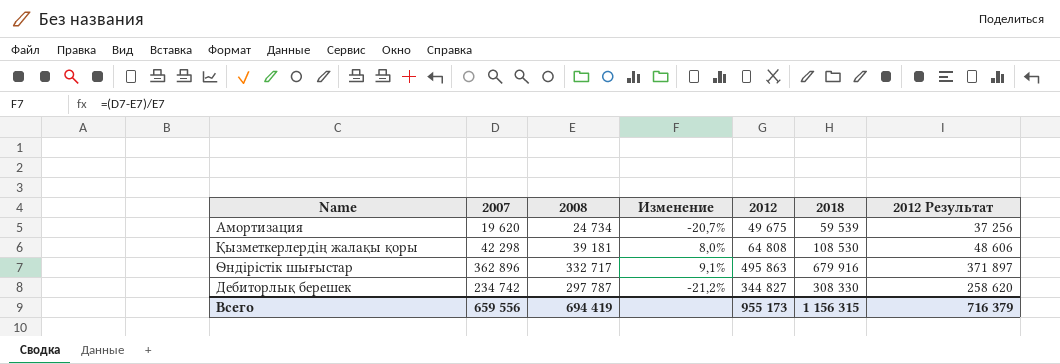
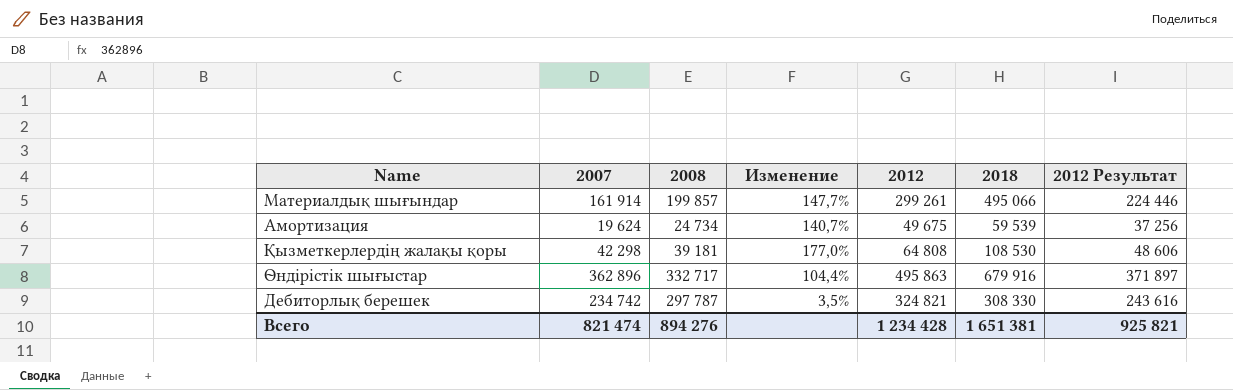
column Изменение | formula: ([2007] - [2008]) / [2008] -> ([2018] - [2008]) / [2008]
row Материалдық шығындар: none -> 161 914 | 199 857 | 147,7% | 299 261 | 495 066 | 224 446
Амортизация | 2007: 19 620 -> 19 624
Дебиторлық берешек | 2012: 344 827 -> 324 821
Дебиторлық берешек | 2012 Результат: 258 620 -> 243 616
Всего | 2007: 659 556 -> 821 474
Всего | 2008: 694 419 -> 894 276
Всего | 2012: 955 173 -> 1 234 428
Всего | 2018: 1 156 315 -> 1 651 381
Всего | 2012 Результат: 716 379 -> 925 821

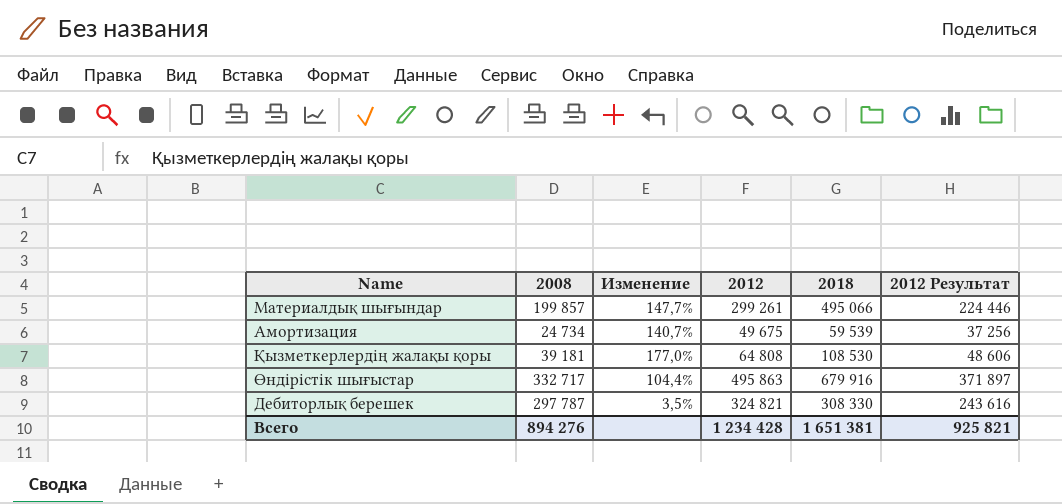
column 2007 | position: 2 -> none

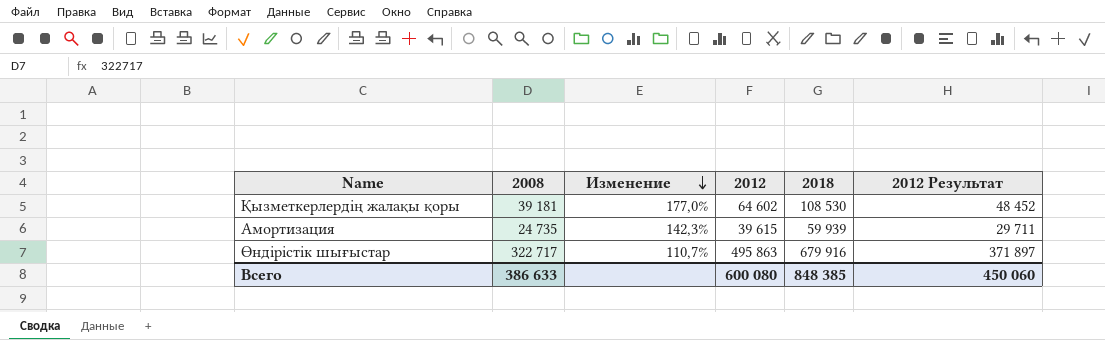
row order: none -> Изменение descending
row Материалдық шығындар: 199 857 | 147,7% | 299 261 | 495 066 | 224 446 -> none
row Дебиторлық берешек: 297 787 | 3,5% | 324 821 | 308 330 | 243 616 -> none
Қызметкерлердің жалақы қоры | 2012: 64 808 -> 64 602
Қызметкерлердің жалақы қоры | 2012 Результат: 48 606 -> 48 452
Амортизация | 2008: 24 734 -> 24 735
Амортизация | Изменение: 140,7% -> 142,3%
Амортизация | 2012: 49 675 -> 39 615
Амортизация | 2018: 59 539 -> 59 939
Амортизация | 2012 Результат: 37 256 -> 29 711
Өндірістік шығыстар | 2008: 332 717 -> 322 717
Өндірістік шығыстар | Изменение: 104,4% -> 110,7%
Всего | 2008: 894 276 -> 386 633
Всего | 2012: 1 234 428 -> 600 080
Всего | 2018: 1 651 381 -> 848 385
Всего | 2012 Результат: 925 821 -> 450 060

